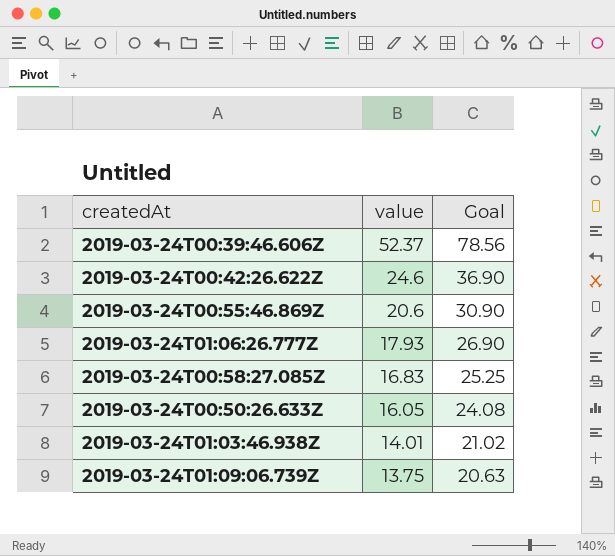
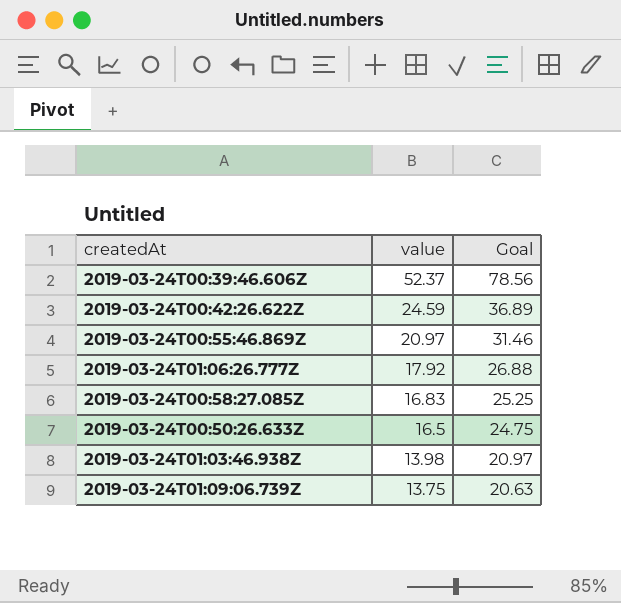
2019-03-24T00:42:26.622Z | value: 24.6 -> 24.59
2019-03-24T00:42:26.622Z | Goal: 36.90 -> 36.89
2019-03-24T00:55:46.869Z | value: 20.6 -> 20.97
2019-03-24T00:55:46.869Z | Goal: 30.90 -> 31.46
2019-03-24T01:06:26.777Z | value: 17.93 -> 17.92
2019-03-24T01:06:26.777Z | Goal: 26.90 -> 26.88
2019-03-24T00:50:26.633Z | value: 16.05 -> 16.5
2019-03-24T00:50:26.633Z | Goal: 24.08 -> 24.75
2019-03-24T01:03:46.938Z | value: 14.01 -> 13.98
2019-03-24T01:03:46.938Z | Goal: 21.02 -> 20.97

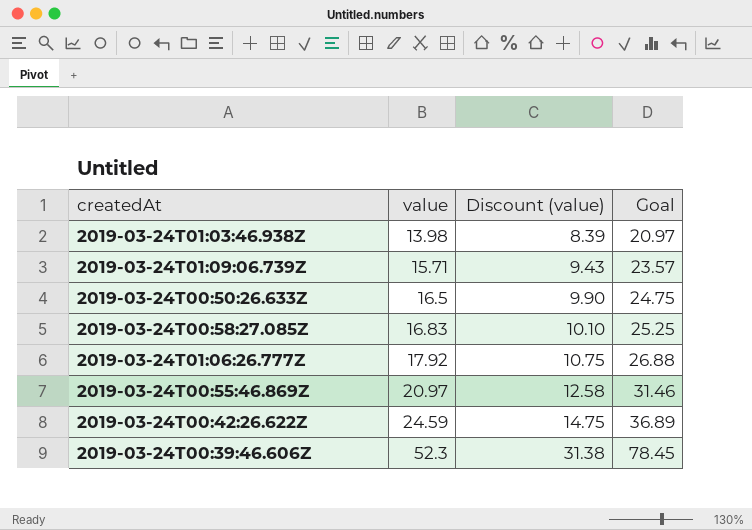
row order: value descending -> value ascending
column Discount (value) | formula: none -> [value] * 0.6
2019-03-24T01:09:06.739Z | value: 13.75 -> 15.71
2019-03-24T01:09:06.739Z | Goal: 20.63 -> 23.57
2019-03-24T00:39:46.606Z | value: 52.37 -> 52.3
2019-03-24T00:39:46.606Z | Goal: 78.56 -> 78.45

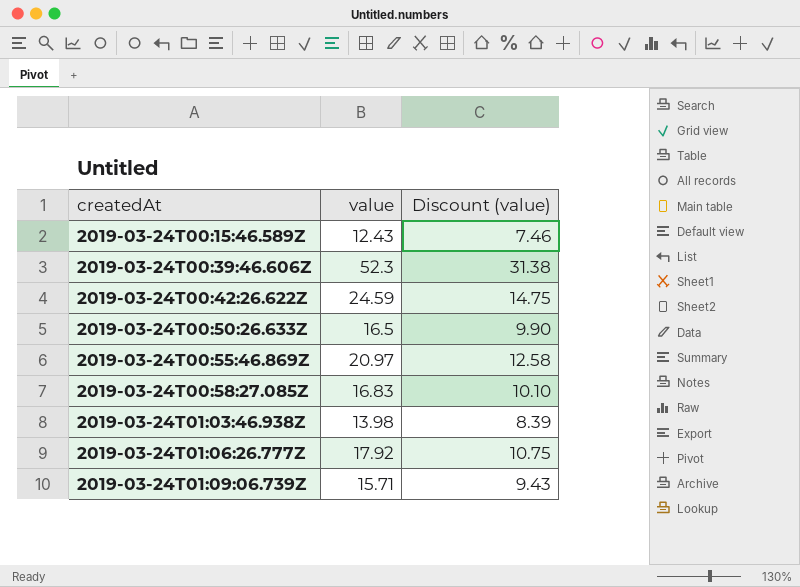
row order: value ascending -> createdAt ascending
column Goal | formula: [value] * 1.5 -> none
row 2019-03-24T00:15:46.589Z: none -> 12.43 | 7.46

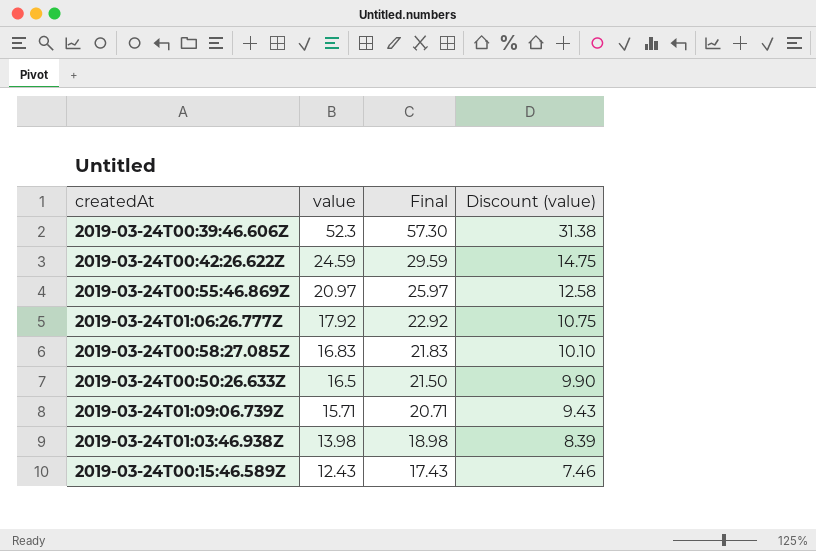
row order: createdAt ascending -> value descending
column Final | formula: none -> [value] + 5

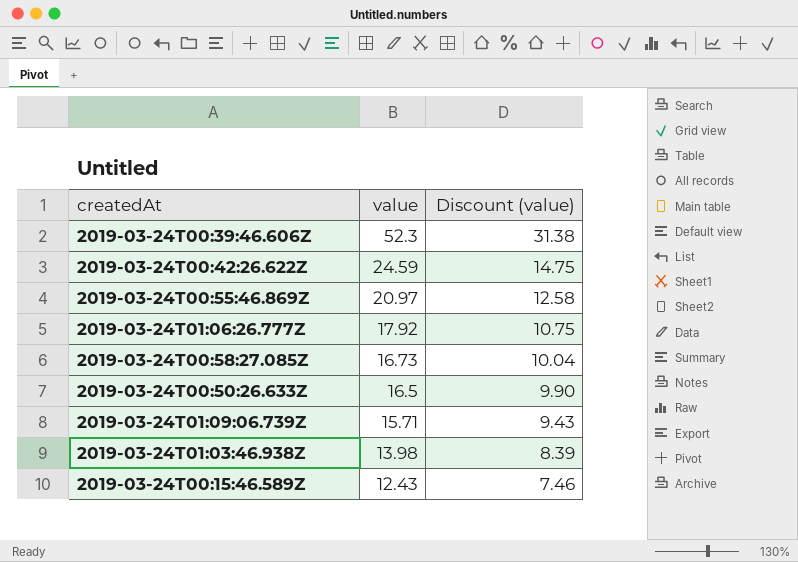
column Final | formula: [value] + 5 -> none
2019-03-24T00:58:27.085Z | value: 16.83 -> 16.73
2019-03-24T00:58:27.085Z | Discount (value): 10.10 -> 10.04

